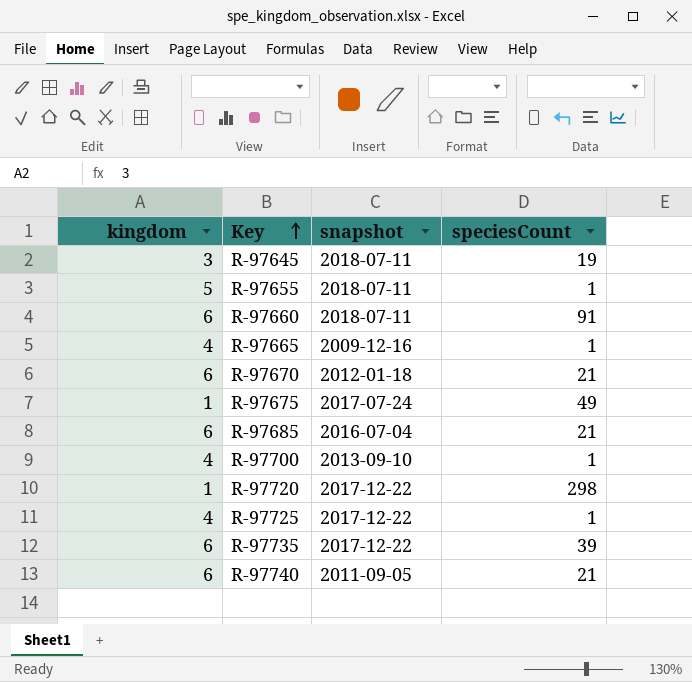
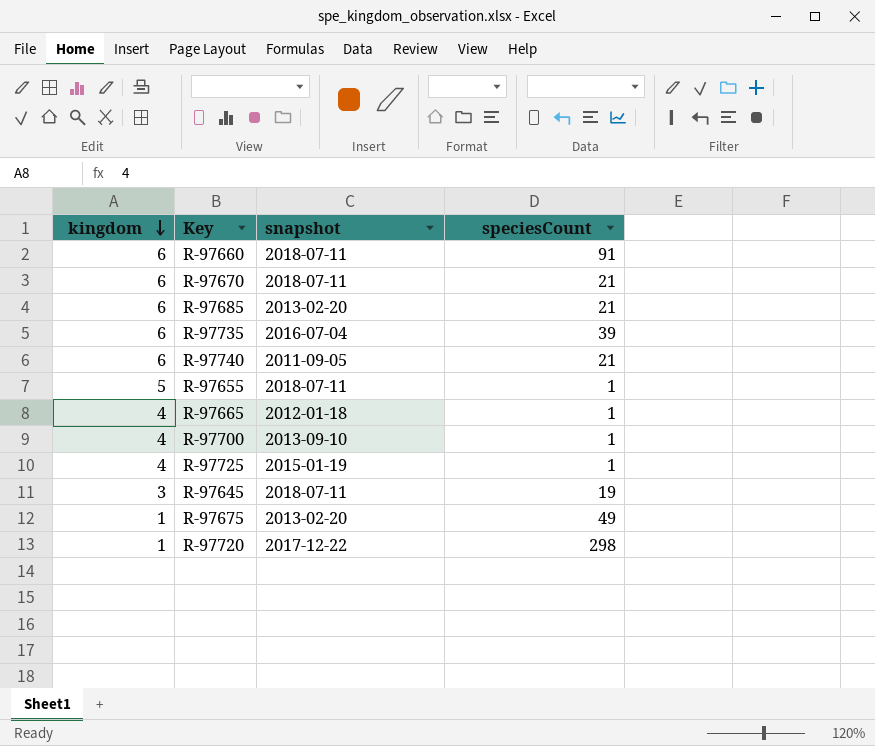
row order: Key ascending -> kingdom descending
R-97670 | snapshot: 2012-01-18 -> 2018-07-11
R-97685 | snapshot: 2016-07-04 -> 2013-02-20
R-97735 | snapshot: 2017-12-22 -> 2016-07-04
R-97665 | snapshot: 2009-12-16 -> 2012-01-18
R-97725 | snapshot: 2017-12-22 -> 2015-01-19
R-97675 | snapshot: 2017-07-24 -> 2013-02-20

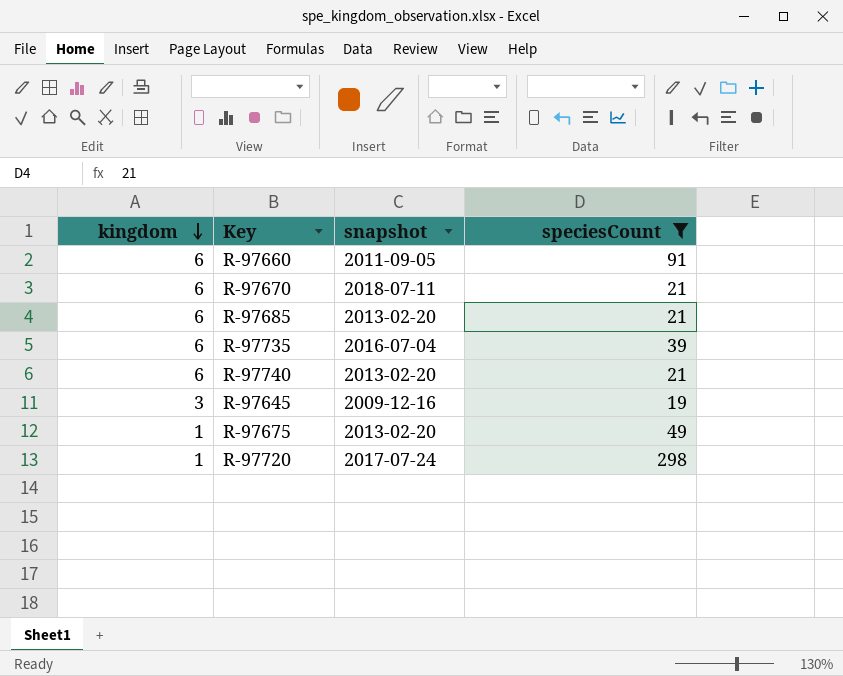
filter: none -> speciesCount != 1
R-97660 | snapshot: 2018-07-11 -> 2011-09-05
R-97740 | snapshot: 2011-09-05 -> 2013-02-20
R-97645 | snapshot: 2018-07-11 -> 2009-12-16
R-97720 | snapshot: 2017-12-22 -> 2017-07-24

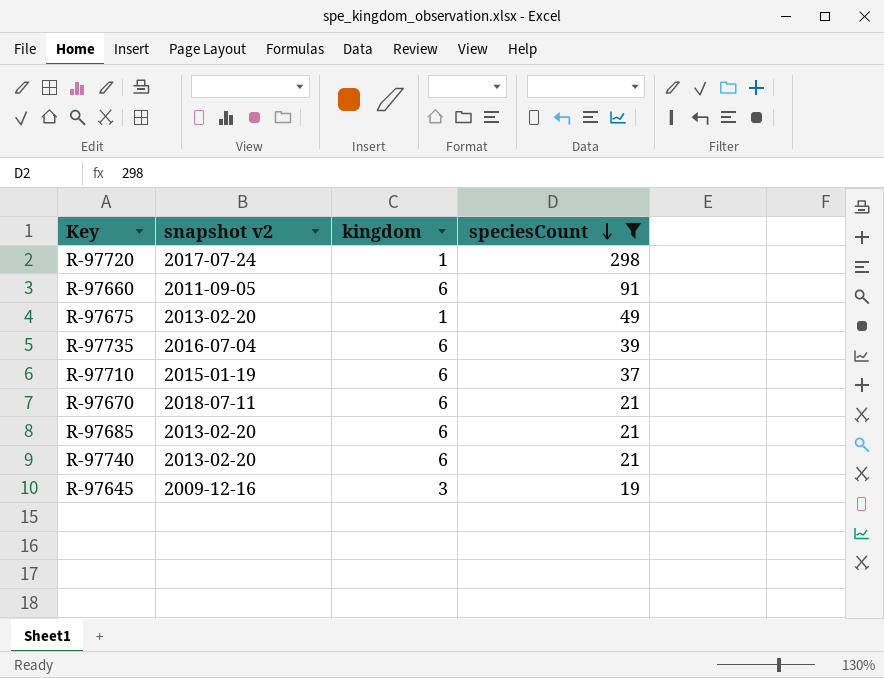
row order: kingdom descending -> speciesCount descending
column name: snapshot -> snapshot v2
column kingdom | position: 1 -> 3
row R-97710: none -> 2015-01-19 | 6 | 37

